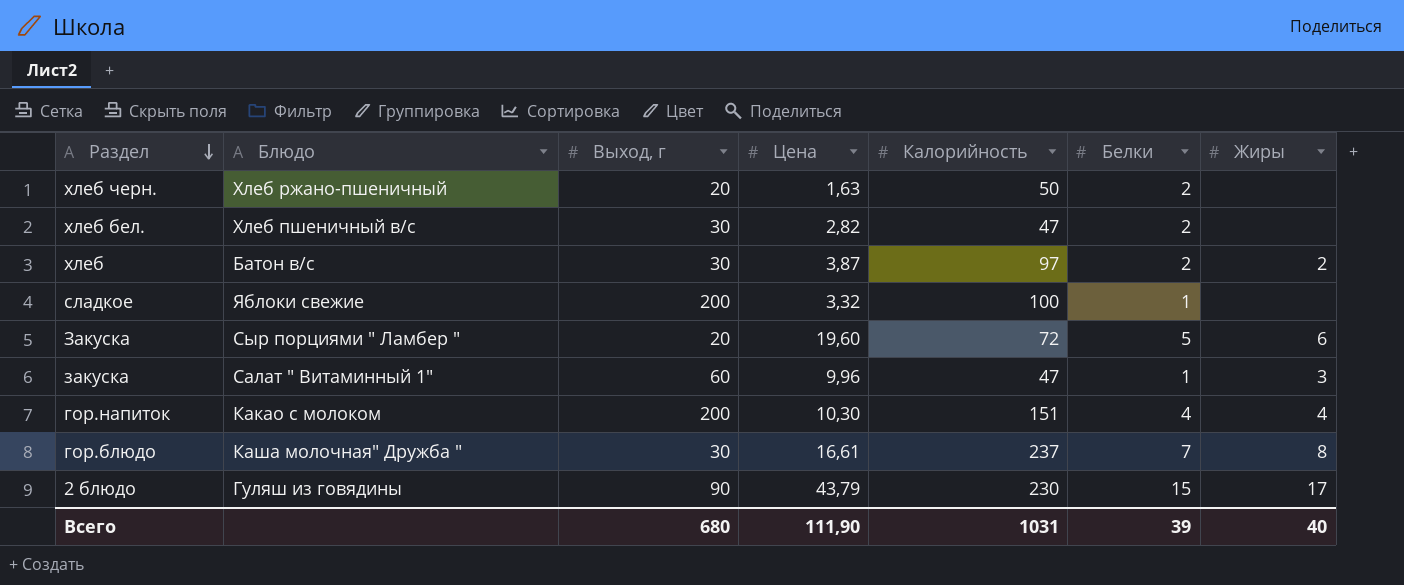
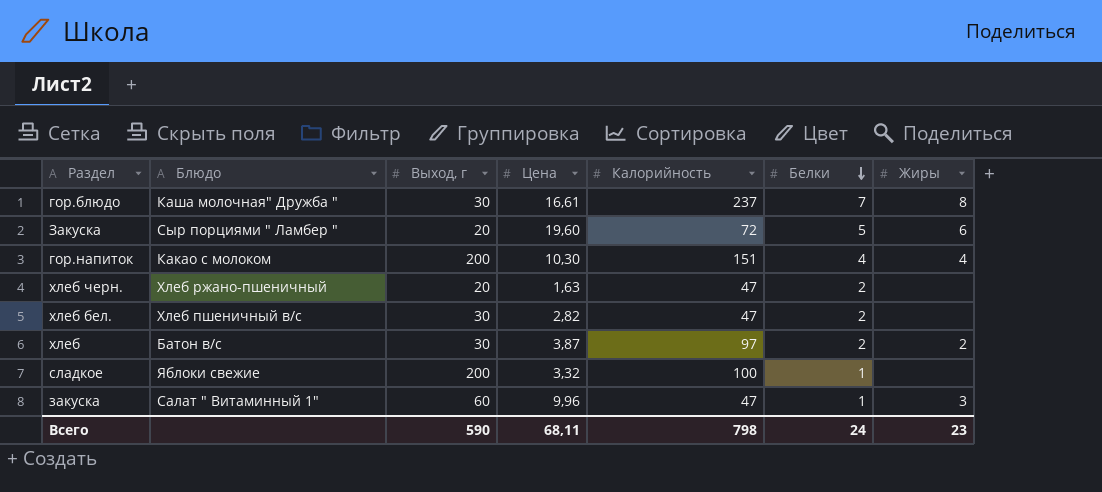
row order: Раздел descending -> Белки descending
row 2 блюдо: Гуляш из говядины | 90 | 43,79 | 230 | 15 | 17 -> none
хлеб черн. | Калорийность: 50 -> 47
Всего | Выход, г: 680 -> 590
Всего | Цена: 111,90 -> 68,11
Всего | Калорийность: 1031 -> 798
Всего | Белки: 39 -> 24
Всего | Жиры: 40 -> 23

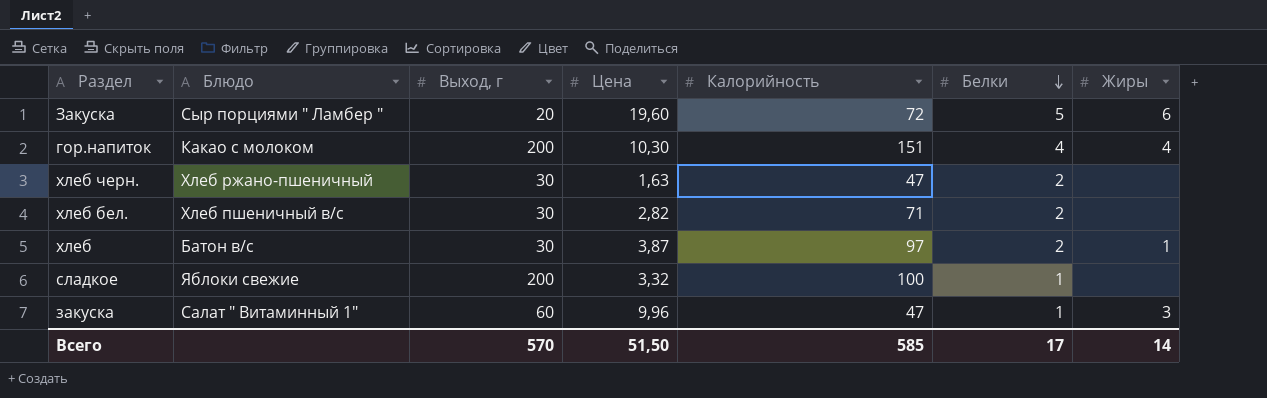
row гор.блюдо: Каша молочная" Дружба " | 30 | 16,61 | 237 | 7 | 8 -> none
хлеб черн. | Выход, г: 20 -> 30
хлеб бел. | Калорийность: 47 -> 71
хлеб | Жиры: 2 -> 1
Всего | Выход, г: 590 -> 570
Всего | Цена: 68,11 -> 51,50
Всего | Калорийность: 798 -> 585
Всего | Белки: 24 -> 17
Всего | Жиры: 23 -> 14

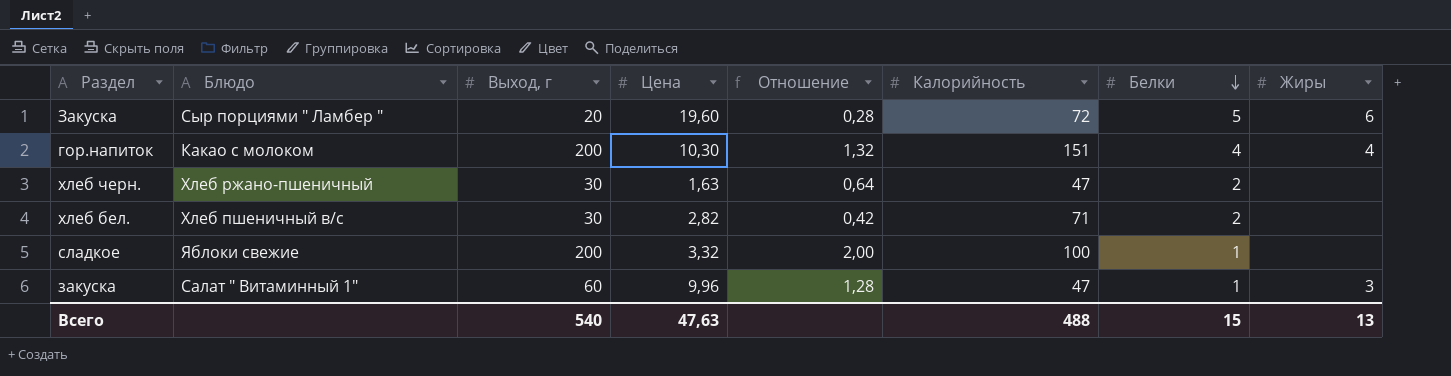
column Отношение | formula: none -> [Выход, г] / [Калорийность]
row хлеб: Батон в/с | 30 | 3,87 | 97 | 2 | 1 -> none
Всего | Выход, г: 570 -> 540
Всего | Цена: 51,50 -> 47,63
Всего | Калорийность: 585 -> 488
Всего | Белки: 17 -> 15
Всего | Жиры: 14 -> 13

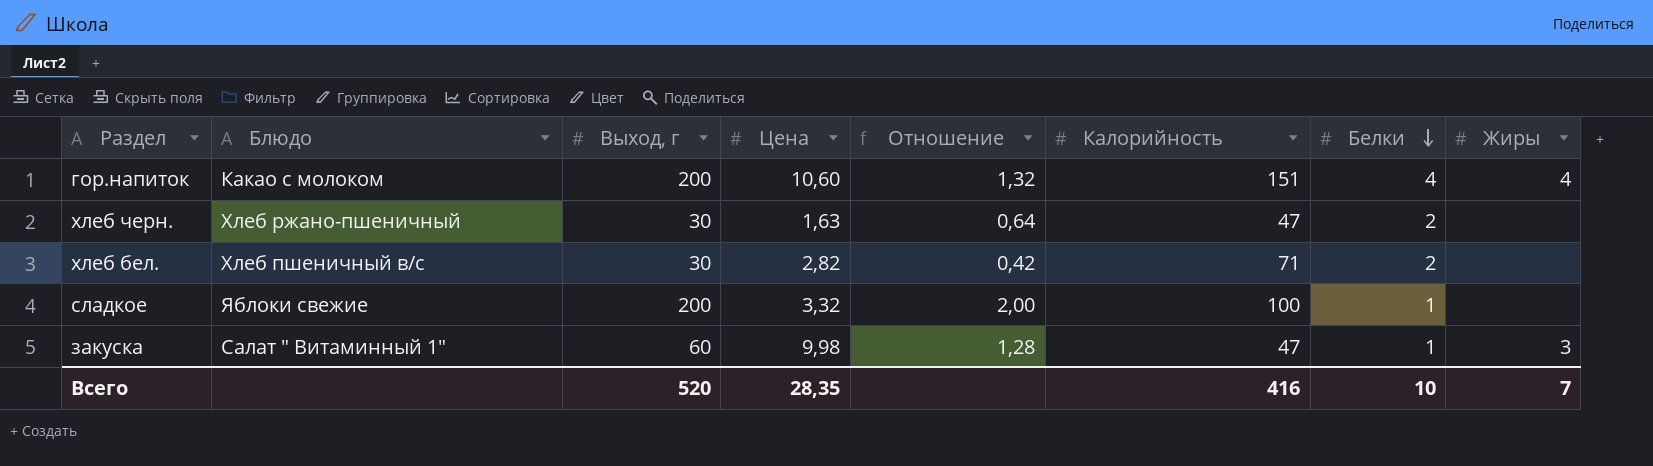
row Закуска: Сыр порциями " Ламбер " | 20 | 19,60 | 0,28 | 72 | 5 | 6 -> none
гор.напиток | Цена: 10,30 -> 10,60
закуска | Цена: 9,96 -> 9,98
Всего | Выход, г: 540 -> 520
Всего | Цена: 47,63 -> 28,35
Всего | Калорийность: 488 -> 416
Всего | Белки: 15 -> 10
Всего | Жиры: 13 -> 7

